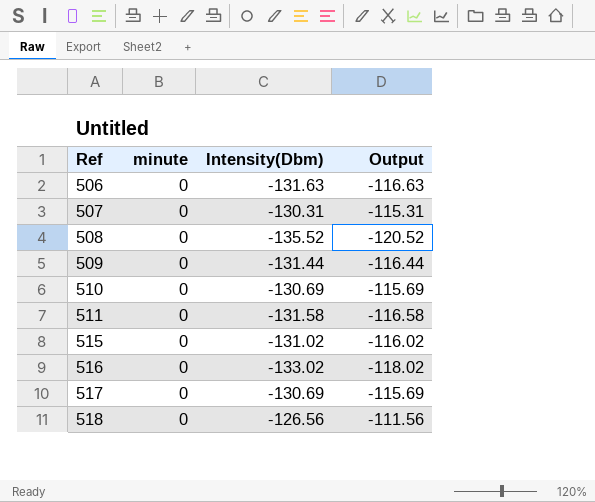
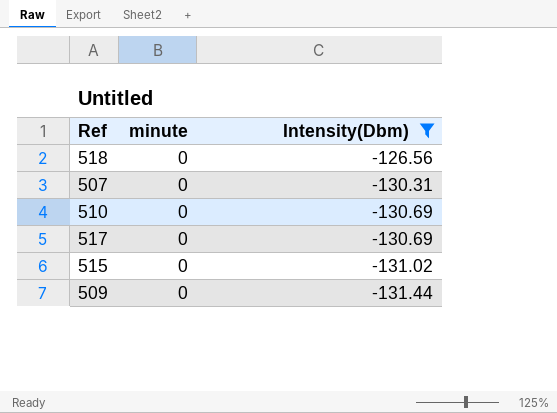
filter: none -> Intensity(Dbm) >= -131.44
row order: Ref ascending -> Intensity(Dbm) descending
column Output | formula: [Intensity(Dbm)] + 15 -> none

